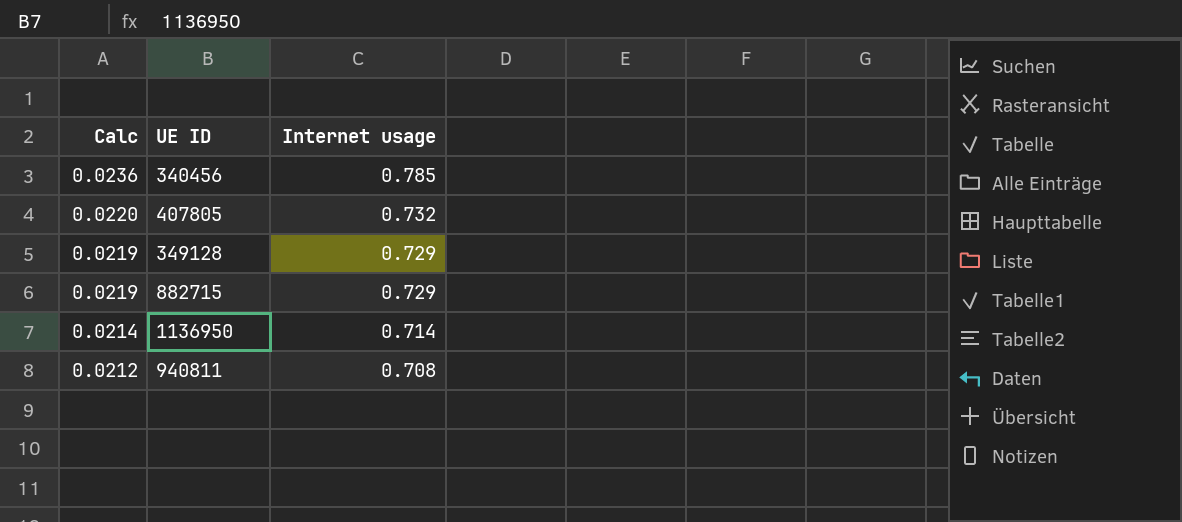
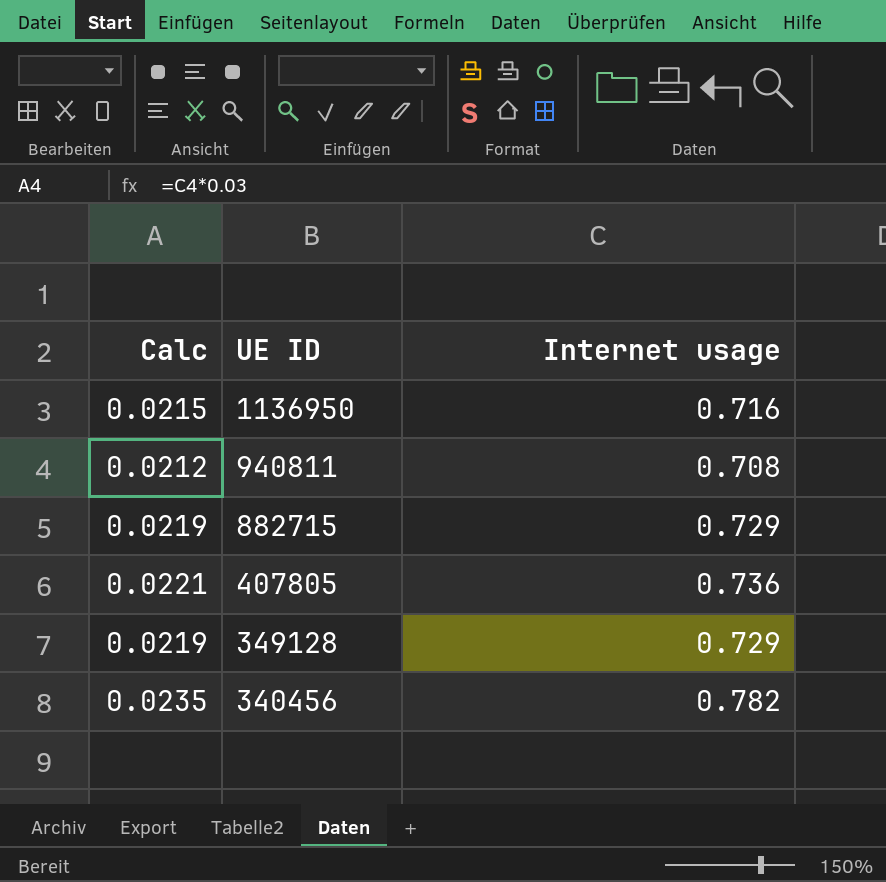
row order: Calc descending -> UE ID descending
1136950 | Calc: 0.0214 -> 0.0215
1136950 | Internet usage: 0.714 -> 0.716
407805 | Calc: 0.0220 -> 0.0221
407805 | Internet usage: 0.732 -> 0.736
340456 | Calc: 0.0236 -> 0.0235
340456 | Internet usage: 0.785 -> 0.782

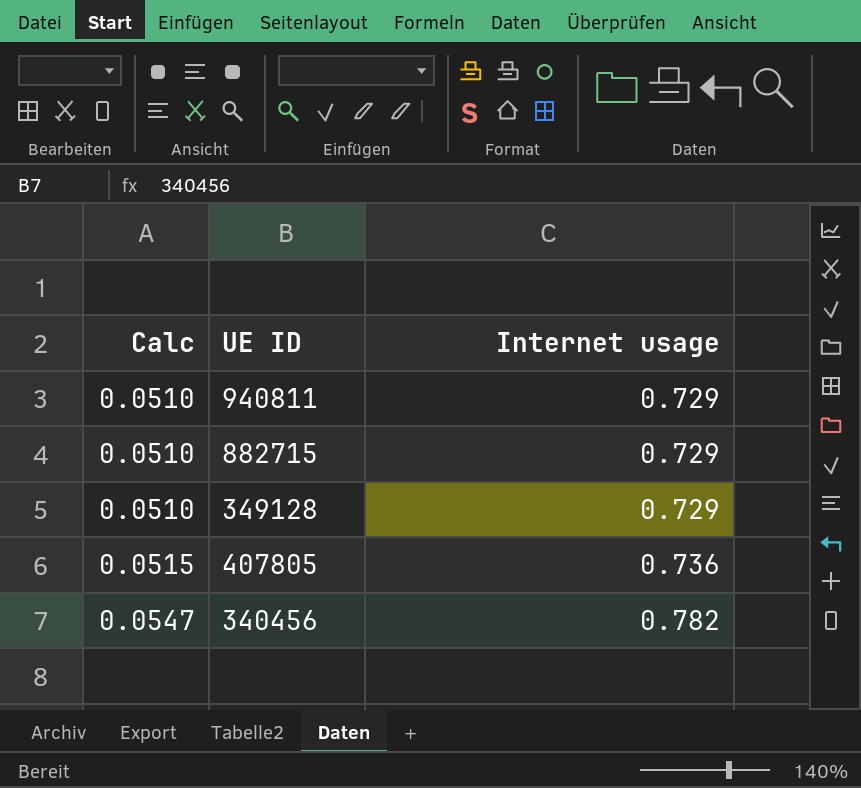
row order: UE ID descending -> Calc ascending
column Calc | formula: [Internet usage] * 0.03 -> [Internet usage] * 0.07
row 1136950: 0.0215 | 0.716 -> none
940811 | Internet usage: 0.708 -> 0.729

